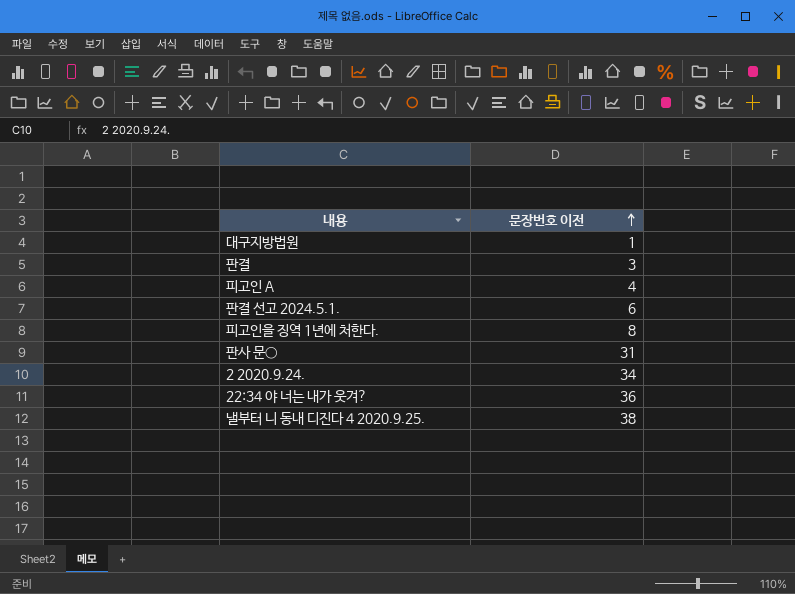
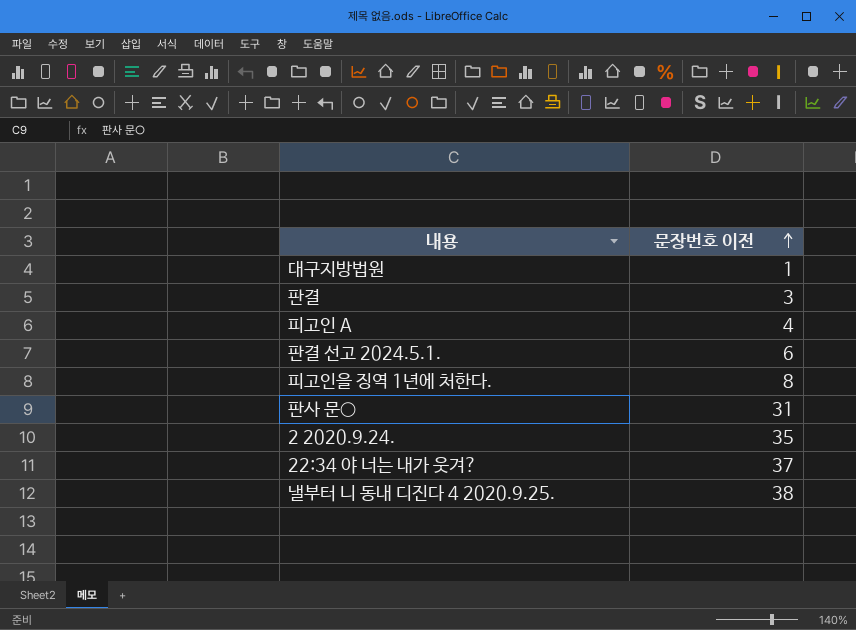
2 2020.9.24. | 문장번호 이전: 34 -> 35
22:34 야 너는 내가 웃겨? | 문장번호 이전: 36 -> 37

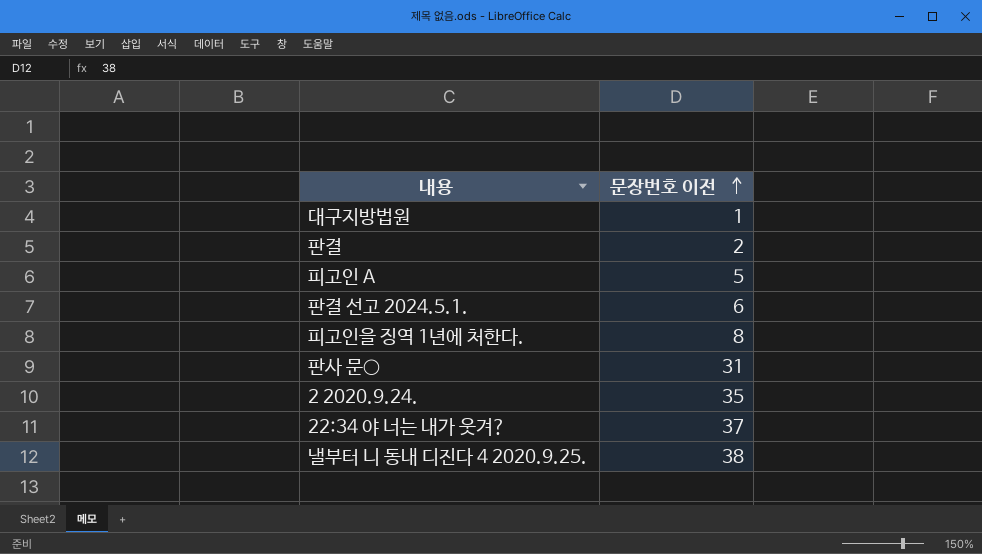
판결 | 문장번호 이전: 3 -> 2
피고인 A | 문장번호 이전: 4 -> 5

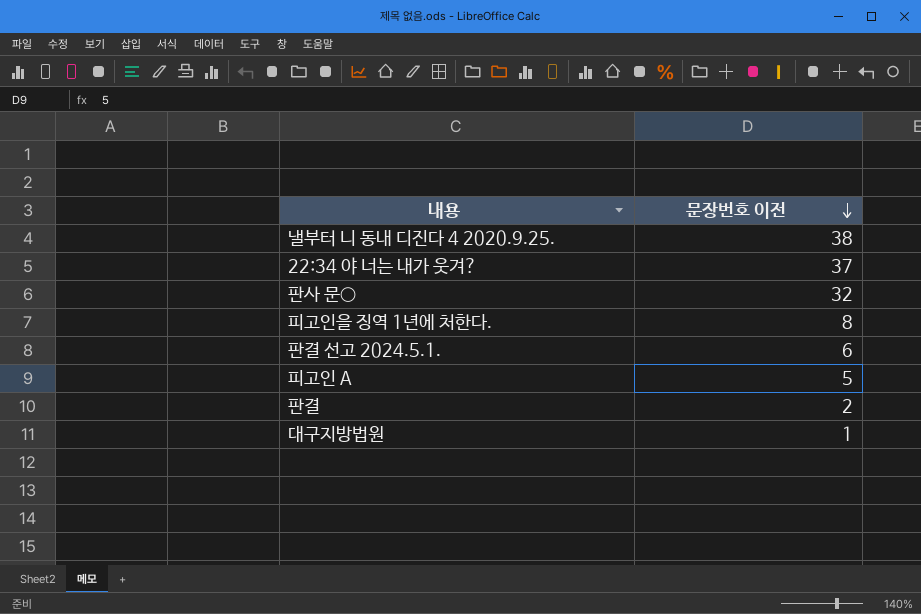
row order: 문장번호 이전 ascending -> 문장번호 이전 descending
row 2 2020.9.24.: 35 -> none
판사 문○ | 문장번호 이전: 31 -> 32

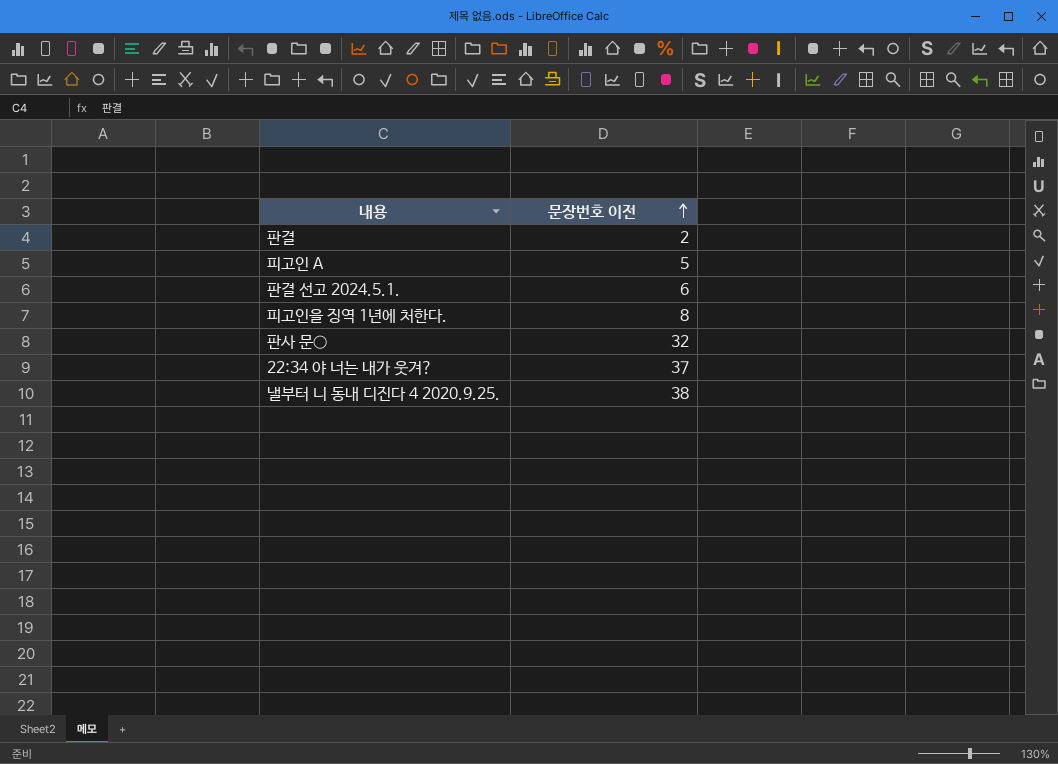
row order: 문장번호 이전 descending -> 문장번호 이전 ascending
row 대구지방법원: 1 -> none

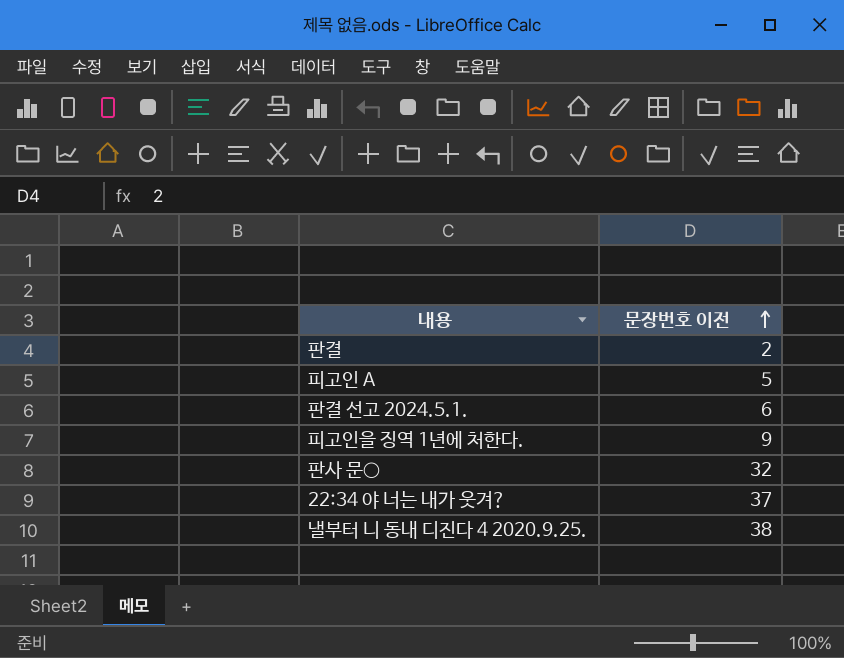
피고인을 징역 1년에 처한다. | 문장번호 이전: 8 -> 9

